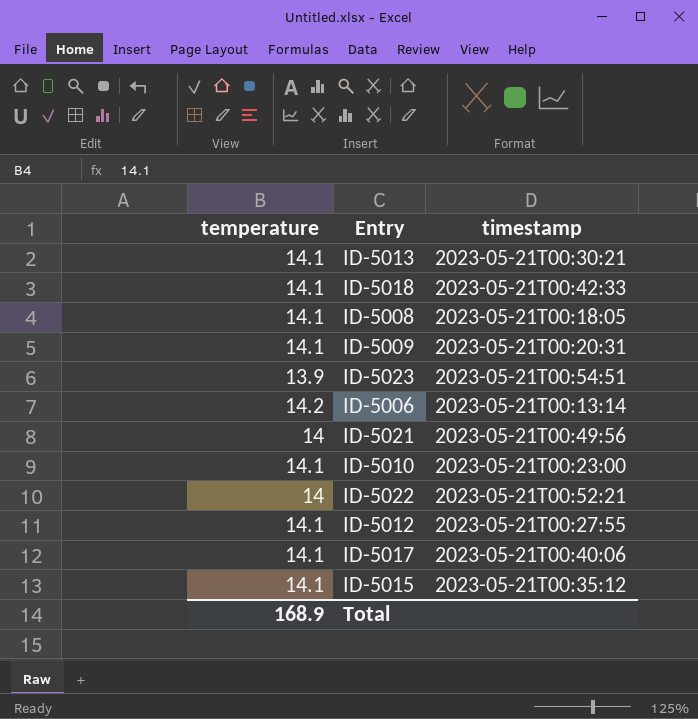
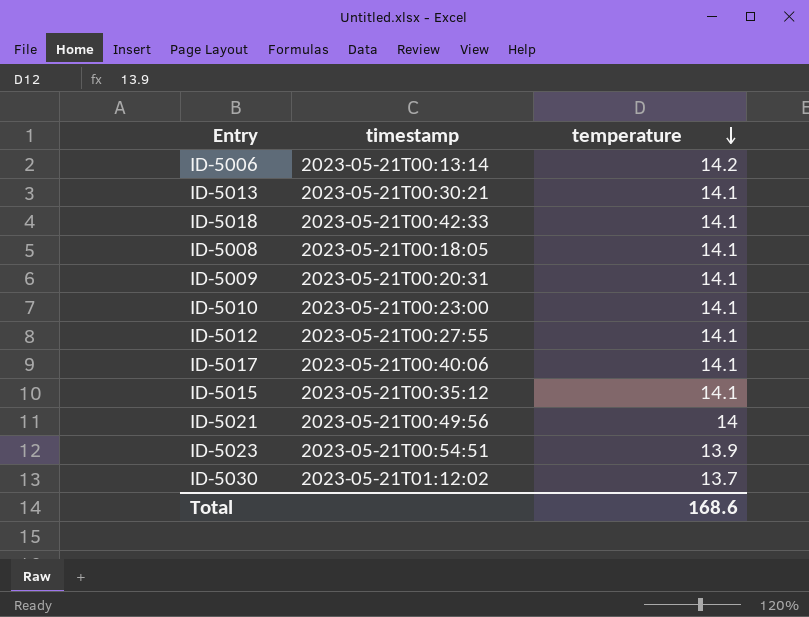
row order: none -> temperature descending
column temperature | position: 1 -> 3
row ID-5022: 14 | 2023-05-21T00:52:21 -> none
row ID-5030: none -> 2023-05-21T01:12:02 | 13.7
Total | temperature: 168.9 -> 168.6

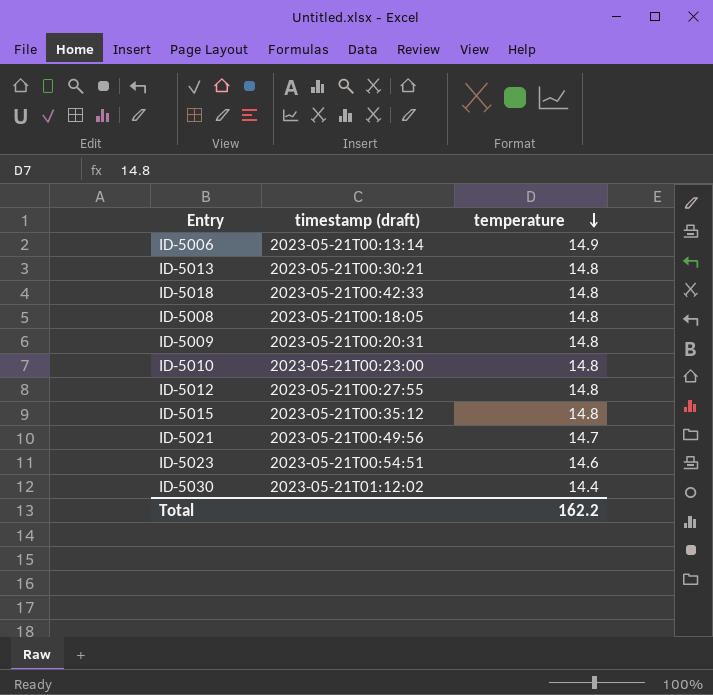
column name: timestamp -> timestamp (draft)
row ID-5017: 2023-05-21T00:40:06 | 14.1 -> none
ID-5006 | temperature: 14.2 -> 14.9
ID-5013 | temperature: 14.1 -> 14.8
ID-5018 | temperature: 14.1 -> 14.8
ID-5008 | temperature: 14.1 -> 14.8
ID-5009 | temperature: 14.1 -> 14.8
ID-5010 | temperature: 14.1 -> 14.8
ID-5012 | temperature: 14.1 -> 14.8
ID-5015 | temperature: 14.1 -> 14.8
ID-5021 | temperature: 14 -> 14.7
ID-5023 | temperature: 13.9 -> 14.6
ID-5030 | temperature: 13.7 -> 14.4
Total | temperature: 168.6 -> 162.2

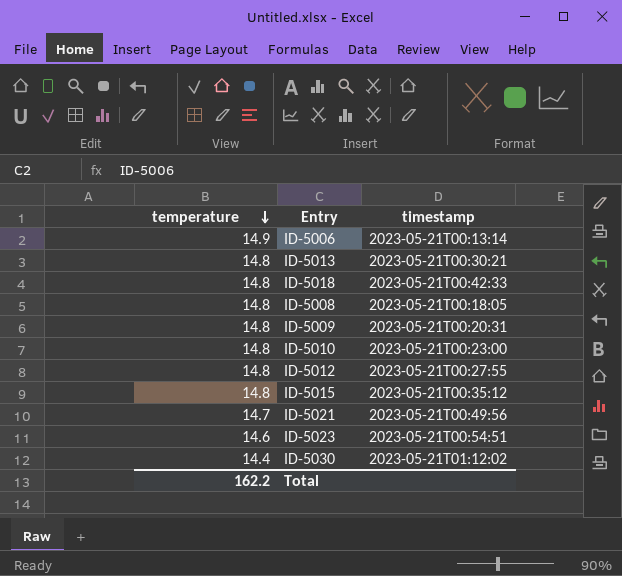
column temperature | position: 3 -> 1
column name: timestamp (draft) -> timestamp

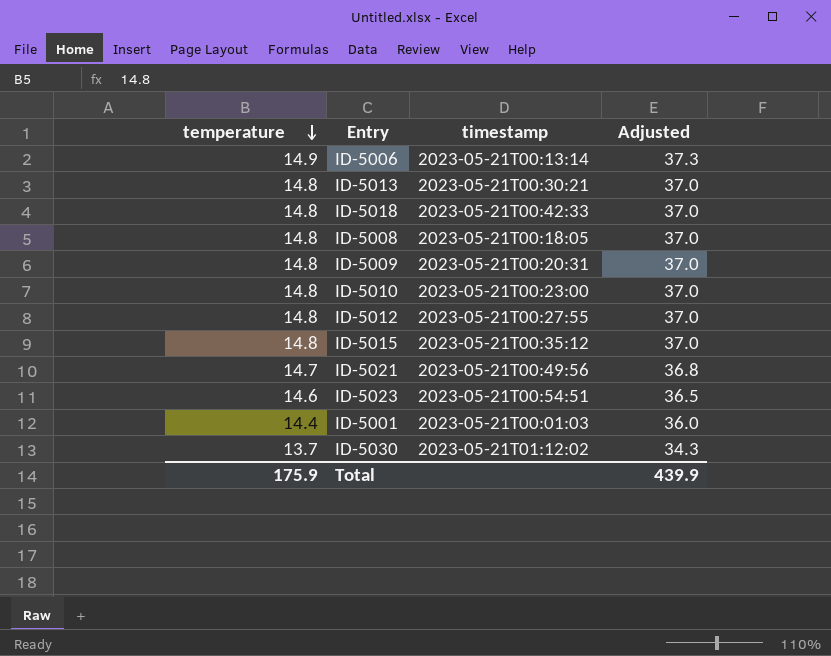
column Adjusted | formula: none -> [temperature] * 2.5
row ID-5001: none -> 14.4 | 2023-05-21T00:01:03 | 36.0
ID-5030 | temperature: 14.4 -> 13.7
Total | temperature: 162.2 -> 175.9

